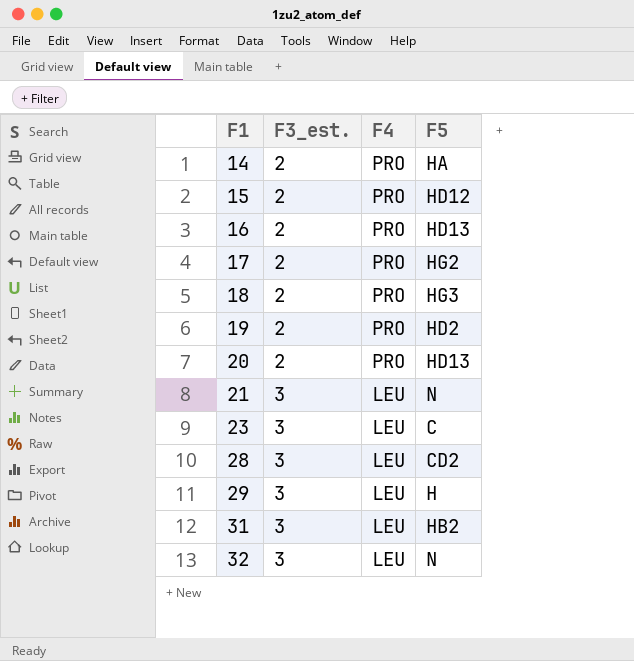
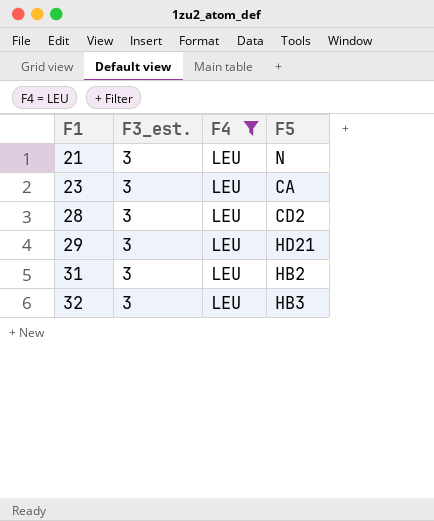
filter: none -> F4 = LEU
23 | F5: C -> CA
29 | F5: H -> HD21
32 | F5: N -> HB3

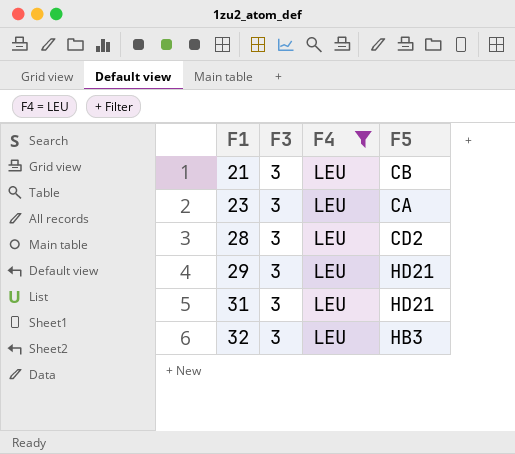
column name: F3_est. -> F3
21 | F5: N -> CB
31 | F5: HB2 -> HD21

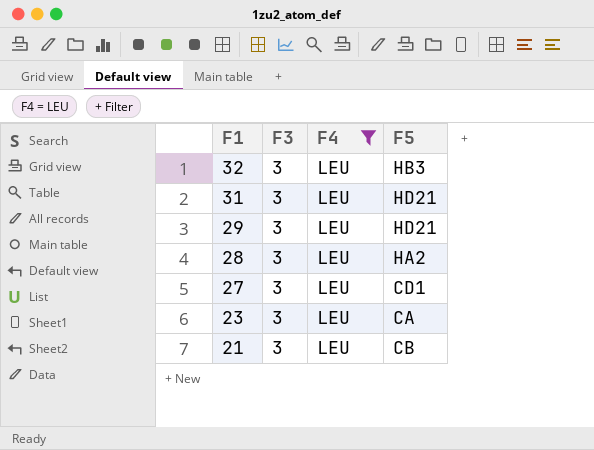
row order: F1 ascending -> F1 descending
28 | F5: CD2 -> HA2
row 27: none -> 3 | LEU | CD1

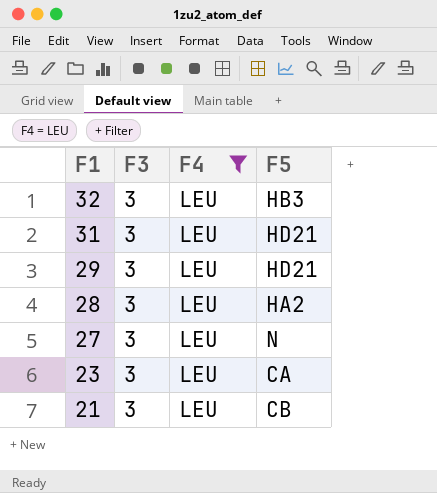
27 | F5: CD1 -> N

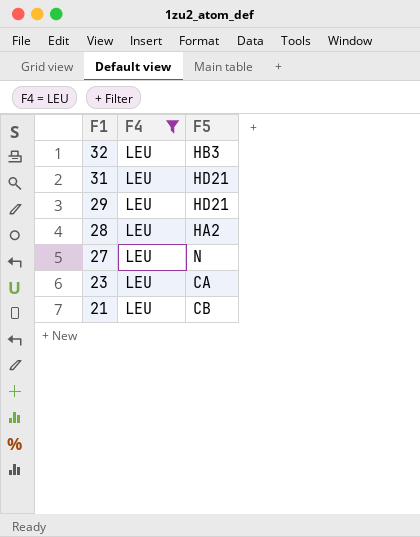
column F3 | position: 2 -> none

